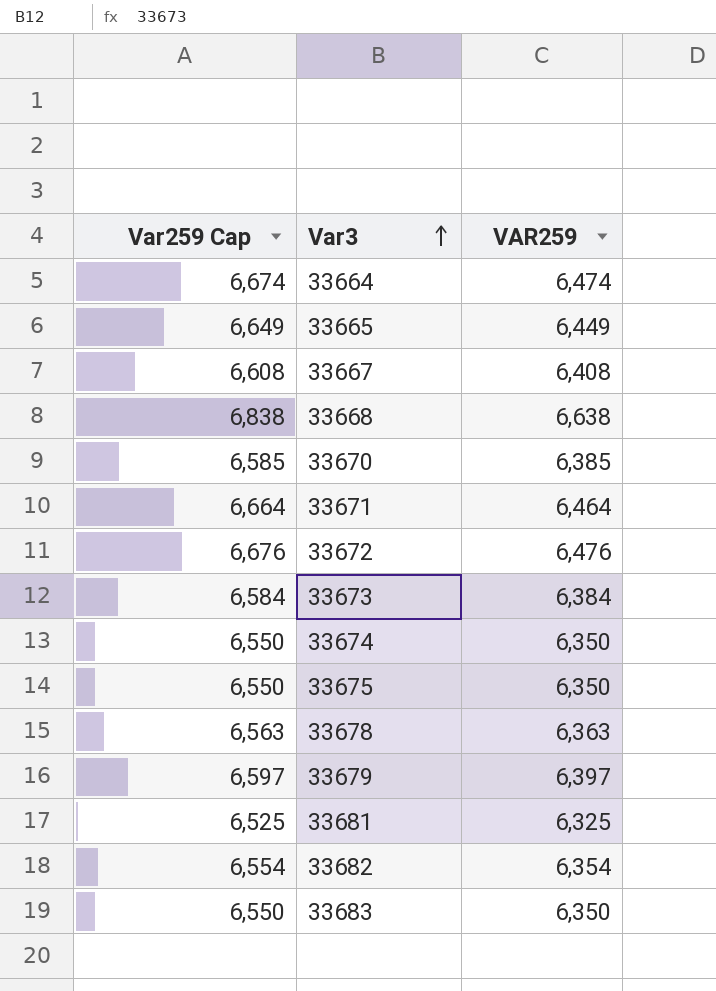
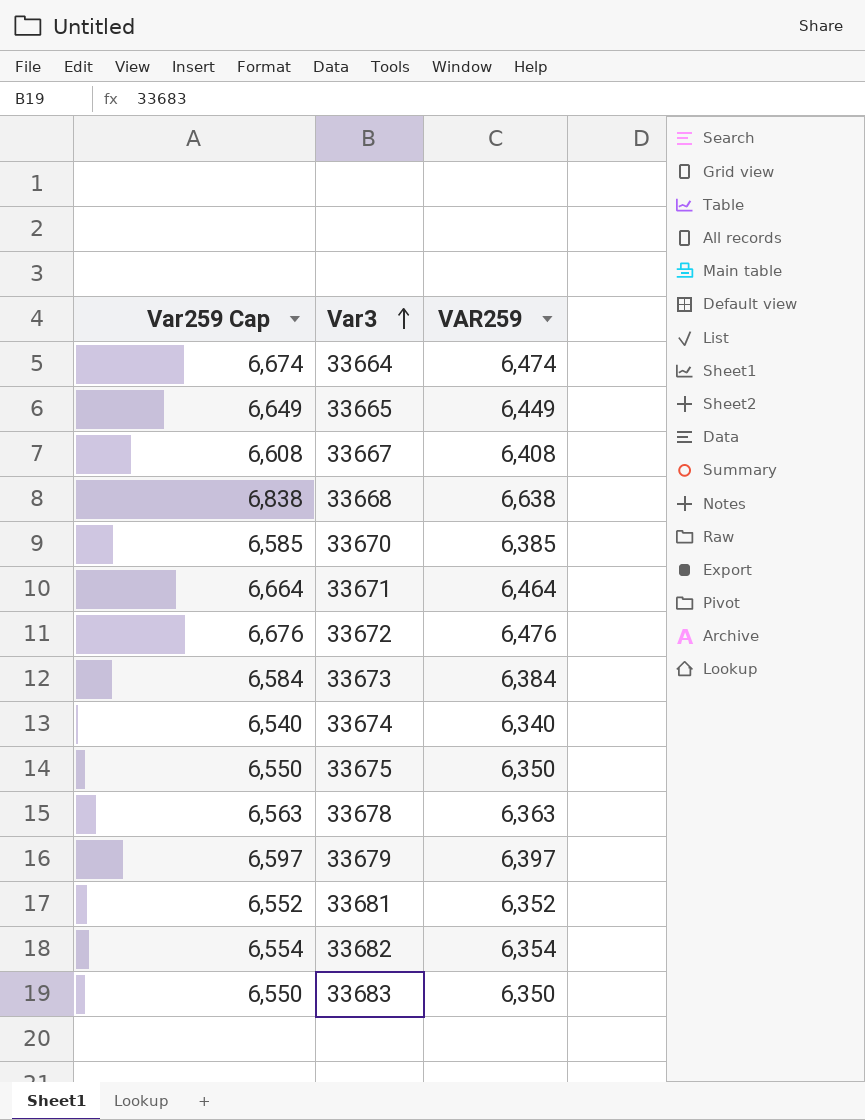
33674 | Var259 Cap: 6,550 -> 6,540
33674 | VAR259: 6,350 -> 6,340
33681 | Var259 Cap: 6,525 -> 6,552
33681 | VAR259: 6,325 -> 6,352

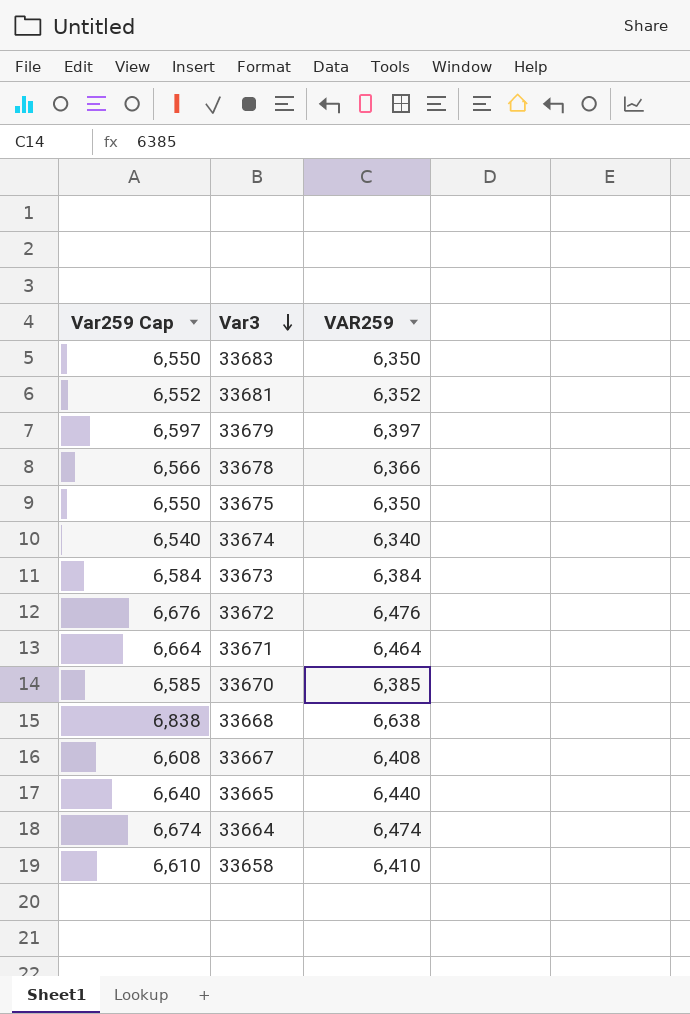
row order: Var3 ascending -> Var3 descending
row 33682: 6,554 | 6,354 -> none
33678 | Var259 Cap: 6,563 -> 6,566
33678 | VAR259: 6,363 -> 6,366
33665 | Var259 Cap: 6,649 -> 6,640
33665 | VAR259: 6,449 -> 6,440
row 33658: none -> 6,610 | 6,410

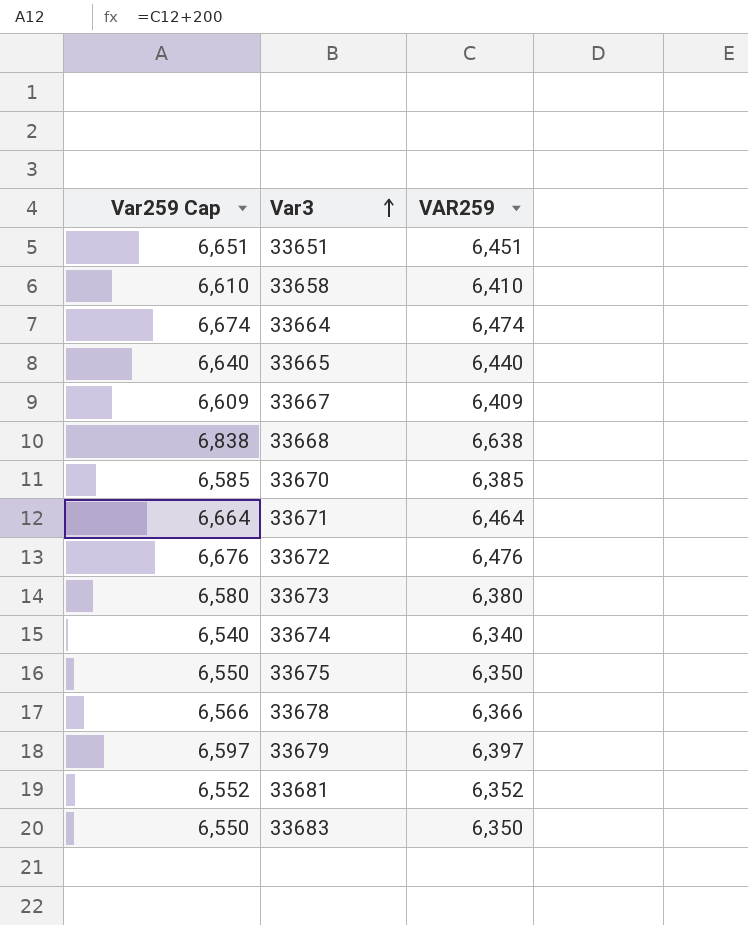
row order: Var3 descending -> Var3 ascending
row 33651: none -> 6,651 | 6,451
33667 | Var259 Cap: 6,608 -> 6,609
33667 | VAR259: 6,408 -> 6,409
33673 | Var259 Cap: 6,584 -> 6,580
33673 | VAR259: 6,384 -> 6,380

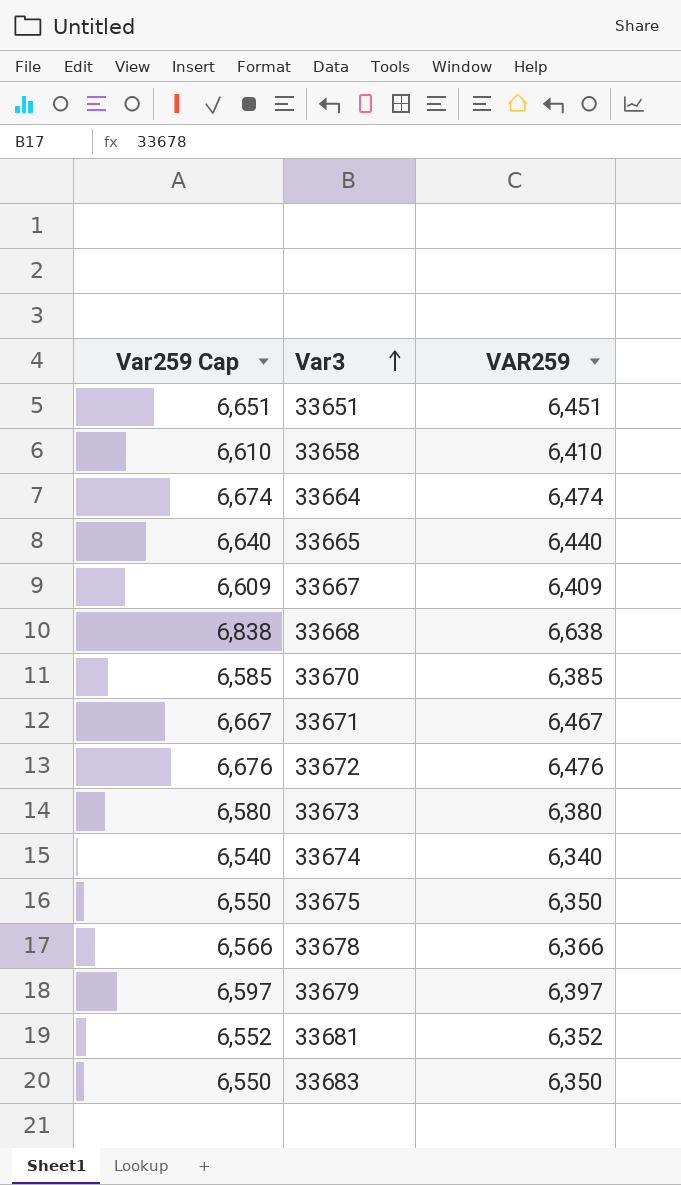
33671 | Var259 Cap: 6,664 -> 6,667
33671 | VAR259: 6,464 -> 6,467

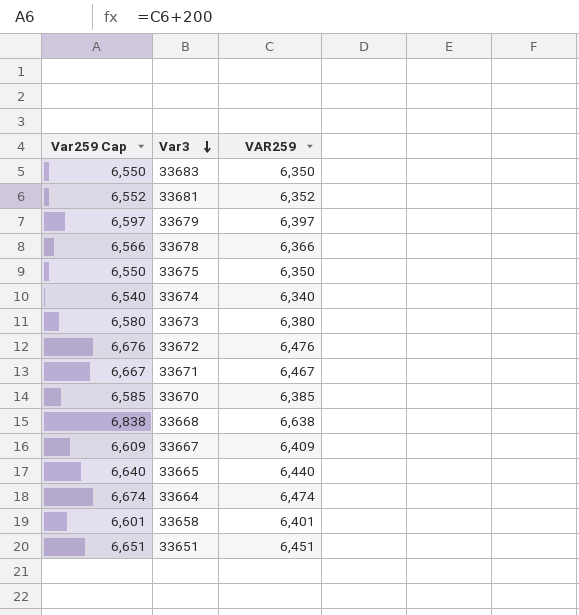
row order: Var3 ascending -> Var3 descending
33658 | Var259 Cap: 6,610 -> 6,601
33658 | VAR259: 6,410 -> 6,401

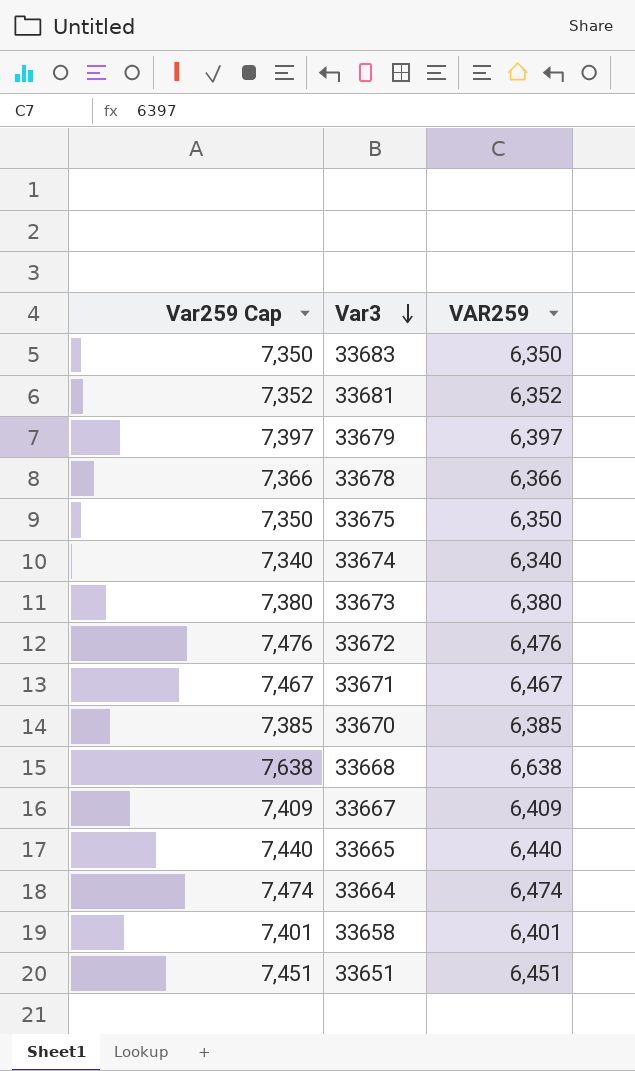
column Var259 Cap | formula: [VAR259] + 200 -> [VAR259] + 1000

